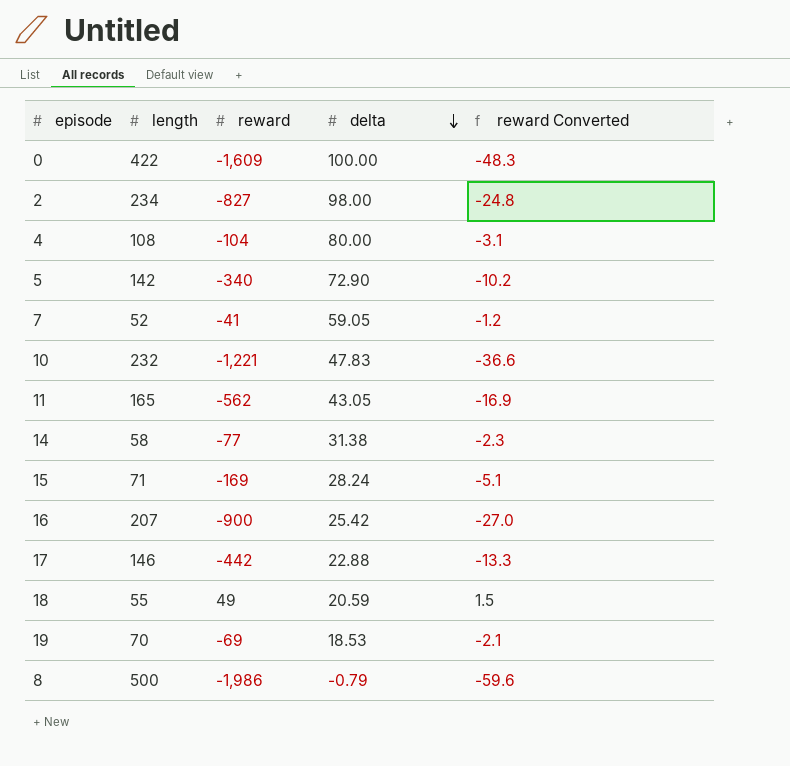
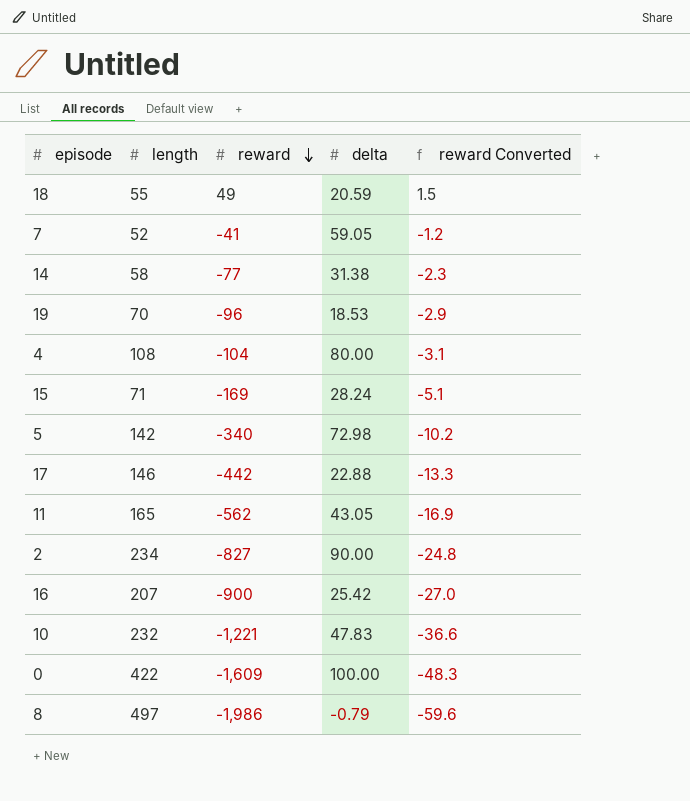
row order: delta descending -> reward descending
19 | reward: -69 -> -96
19 | reward Converted: -2.1 -> -2.9
5 | delta: 72.90 -> 72.98
2 | delta: 98.00 -> 90.00
8 | length: 500 -> 497

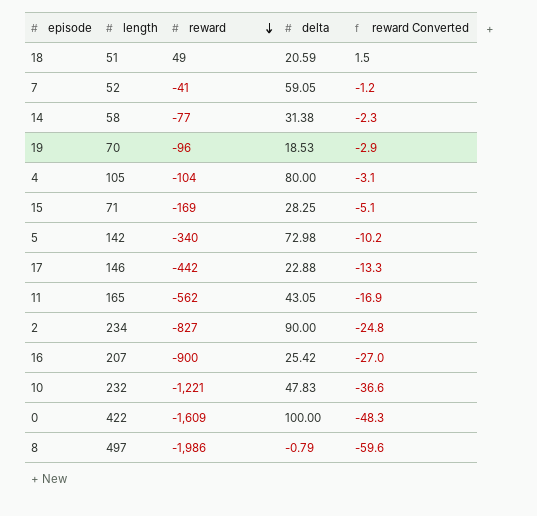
18 | length: 55 -> 51
4 | length: 108 -> 105
15 | delta: 28.24 -> 28.25

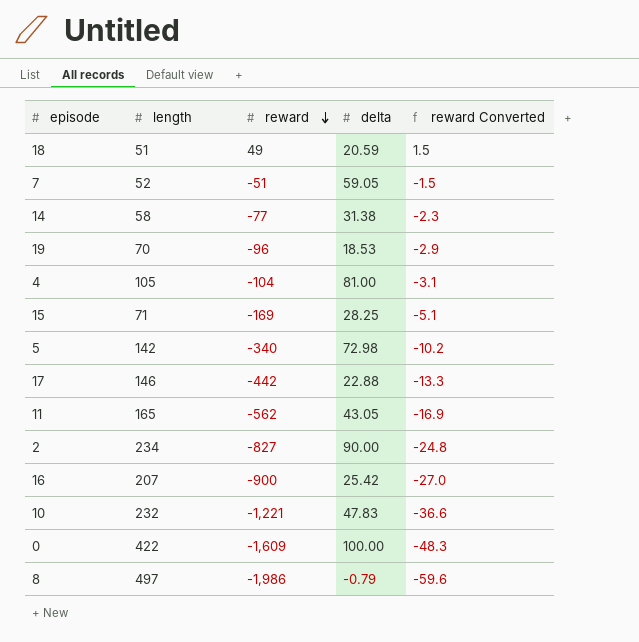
7 | reward: -41 -> -51
7 | reward Converted: -1.2 -> -1.5
4 | delta: 80.00 -> 81.00

